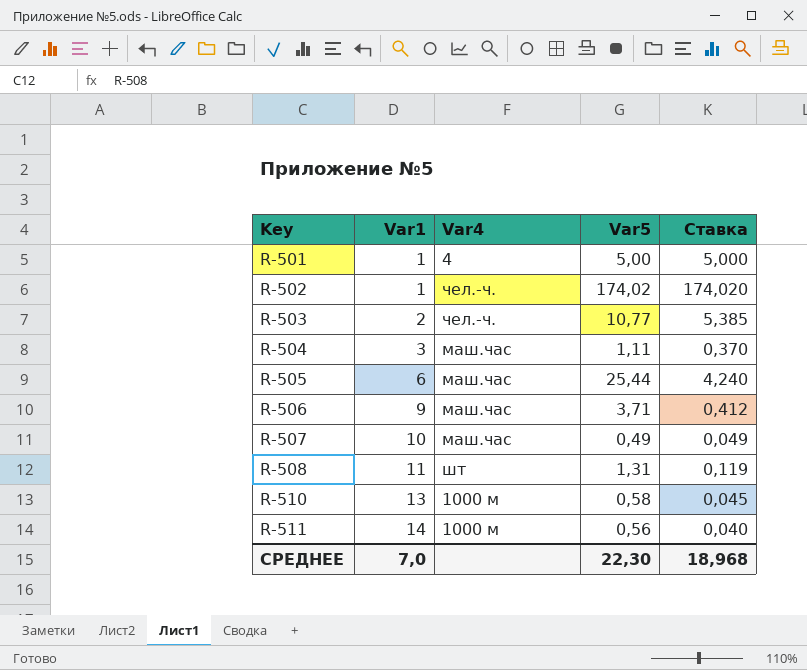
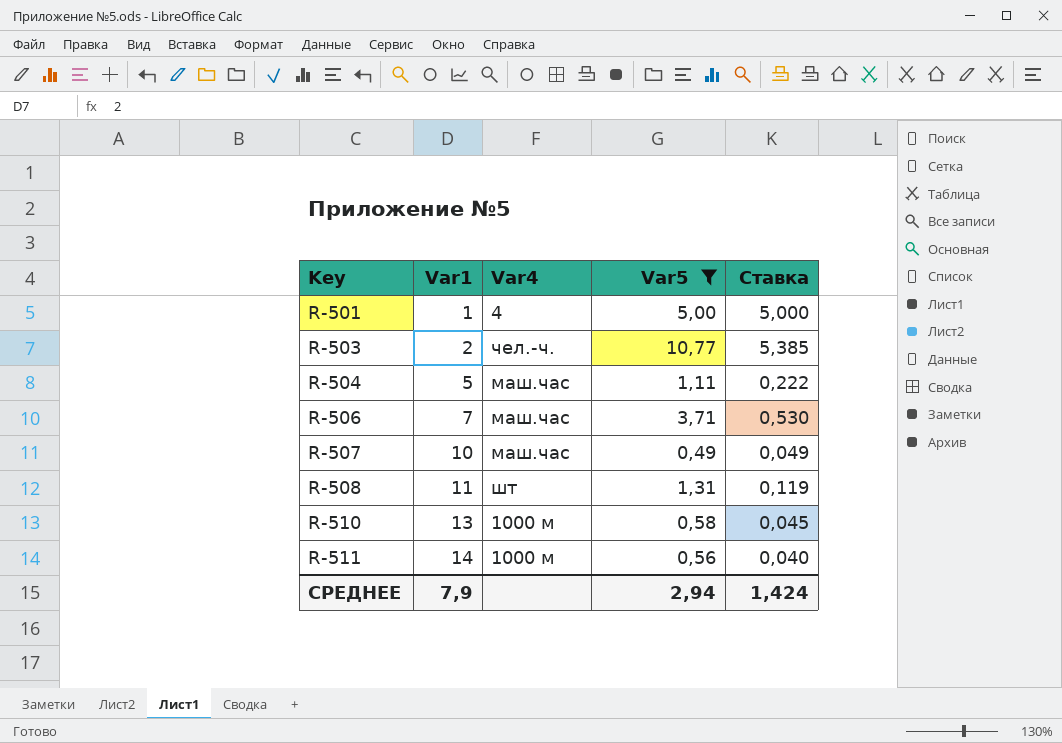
filter: none -> Var5 <= 10,77
R-504 | Var1: 3 -> 5
R-504 | Ставка: 0,370 -> 0,222
R-506 | Var1: 9 -> 7
R-506 | Ставка: 0,412 -> 0,530
СРЕДНЕЕ | Var1: 7,0 -> 7,9
СРЕДНЕЕ | Var5: 22,30 -> 2,94
СРЕДНЕЕ | Ставка: 18,968 -> 1,424

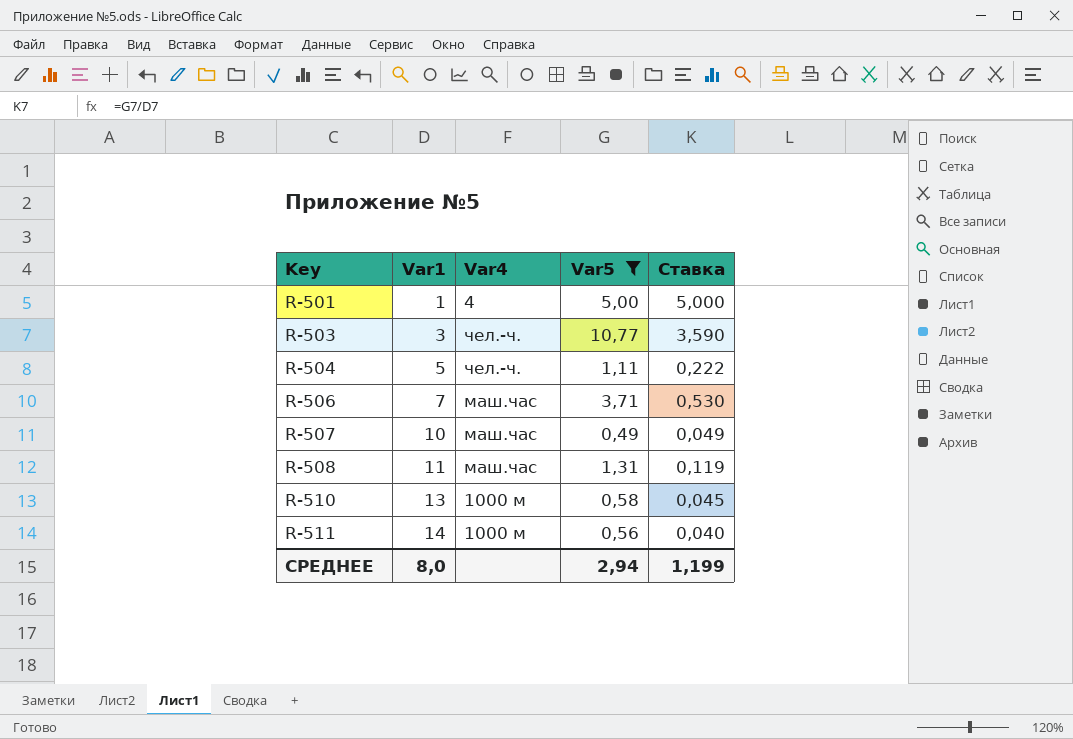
R-503 | Var1: 2 -> 3
R-503 | Ставка: 5,385 -> 3,590
R-504 | Var4: маш.час -> чел.-ч.
R-508 | Var4: шт -> маш.час
СРЕДНЕЕ | Var1: 7,9 -> 8,0
СРЕДНЕЕ | Ставка: 1,424 -> 1,199

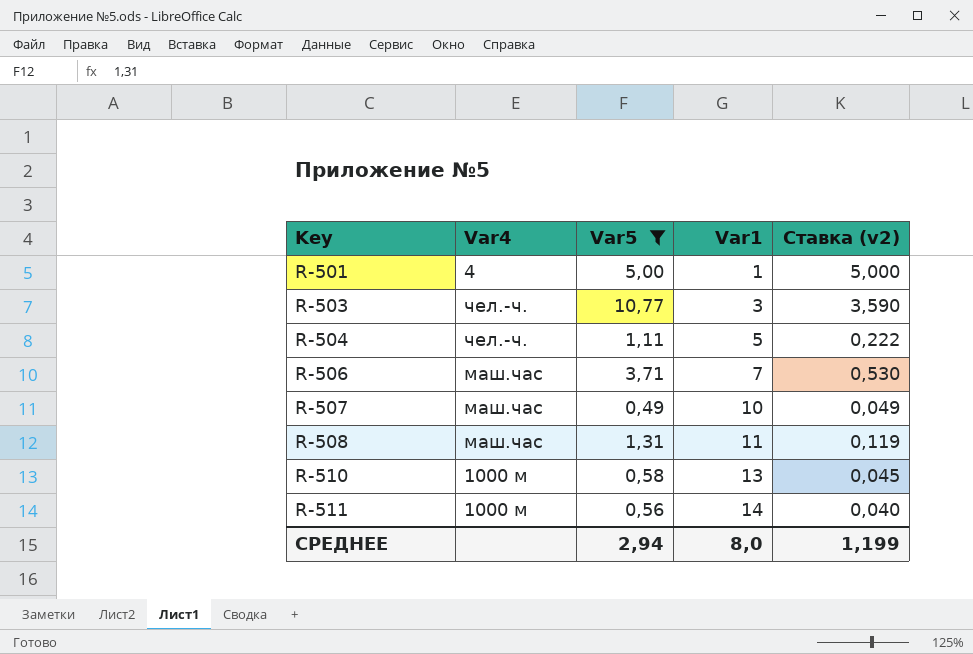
column Var1 | position: 2 -> 4
column name: Ставка -> Ставка (v2)

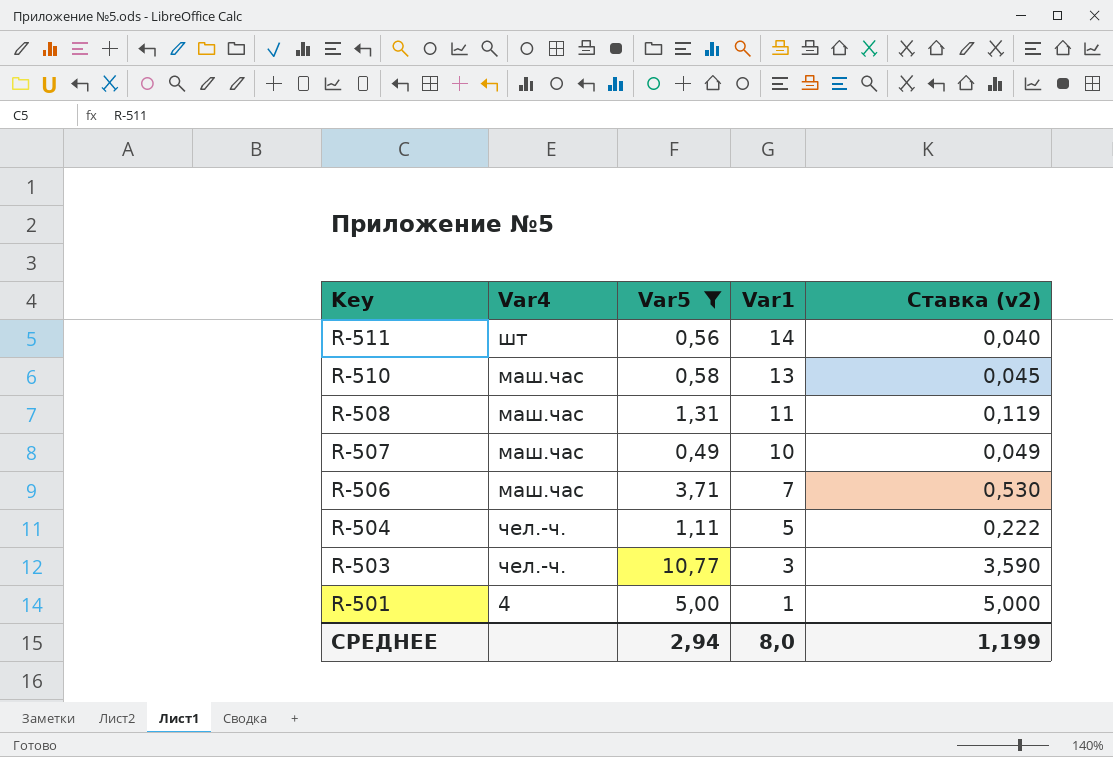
row order: Key ascending -> Key descending
R-511 | Var4: 1000 м -> шт
R-510 | Var4: 1000 м -> маш.час

